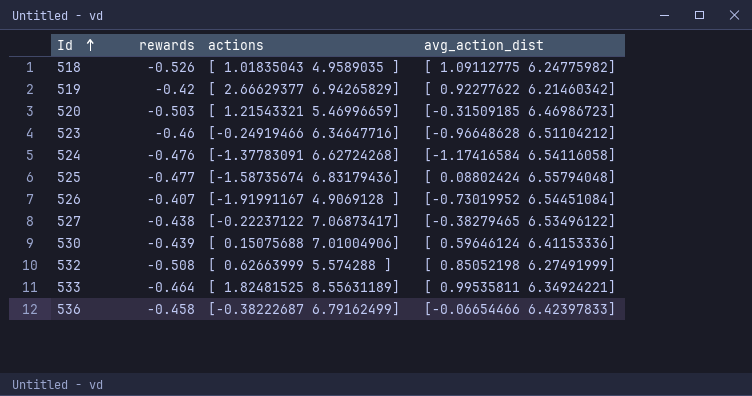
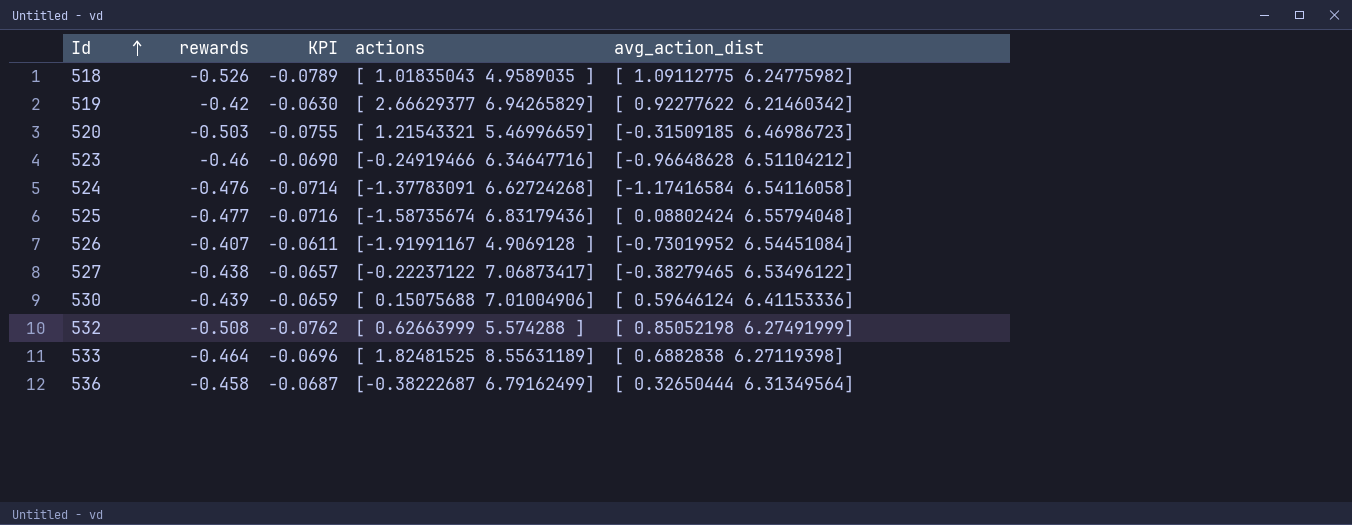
column KPI | formula: none -> [rewards] * 0.15
533 | avg_action_dist: [ 0.99535811 6.34924221] -> [ 0.6882838 6.27119398]
536 | avg_action_dist: [-0.06654466 6.42397833] -> [ 0.32650444 6.31349564]

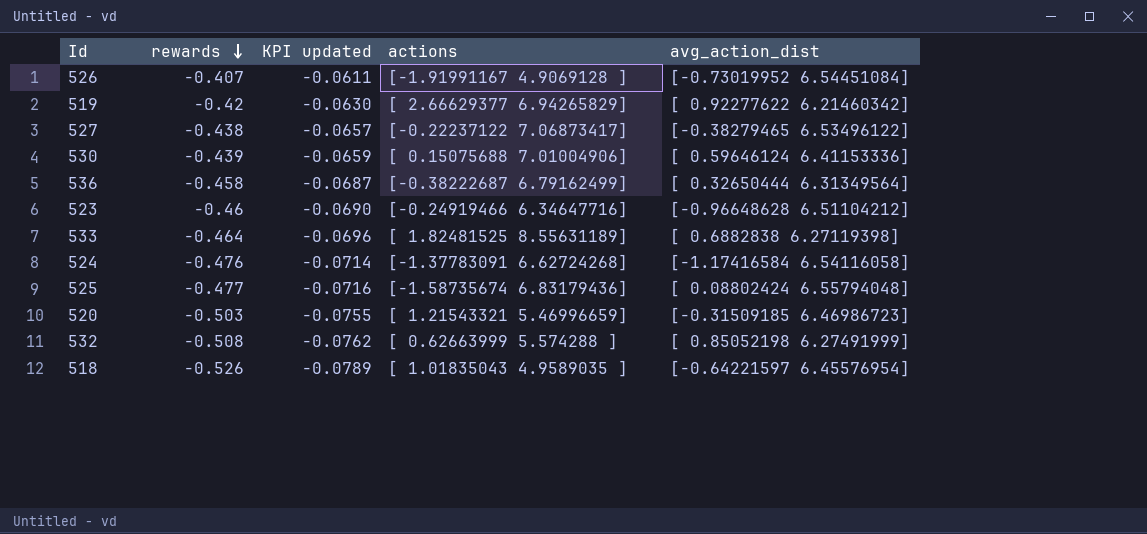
row order: Id ascending -> rewards descending
column name: KPI -> KPI updated
518 | avg_action_dist: [ 1.09112775 6.24775982] -> [-0.64221597 6.45576954]

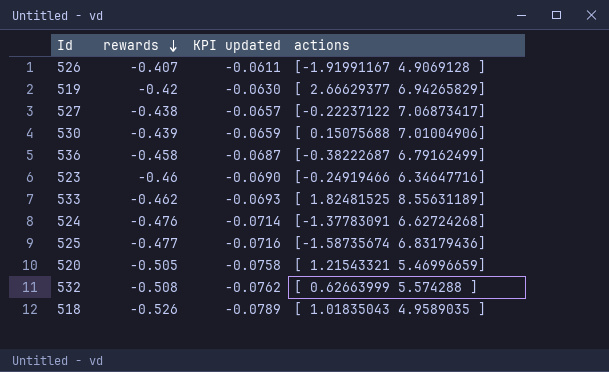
column avg_action_dist | position: 5 -> none
533 | rewards: -0.464 -> -0.462
533 | KPI updated: -0.0696 -> -0.0693
520 | rewards: -0.503 -> -0.505
520 | KPI updated: -0.0755 -> -0.0758

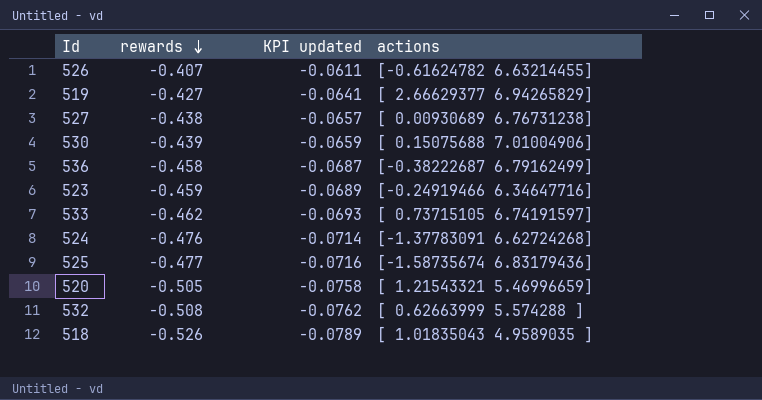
526 | actions: [-1.91991167 4.9069128 ] -> [-0.61624782 6.63214455]
519 | rewards: -0.42 -> -0.427
519 | KPI updated: -0.0630 -> -0.0641
527 | actions: [-0.22237122 7.06873417] -> [ 0.00930689 6.76731238]
523 | rewards: -0.46 -> -0.459
523 | KPI updated: -0.0690 -> -0.0689
533 | actions: [ 1.82481525 8.55631189] -> [ 0.73715105 6.74191597]

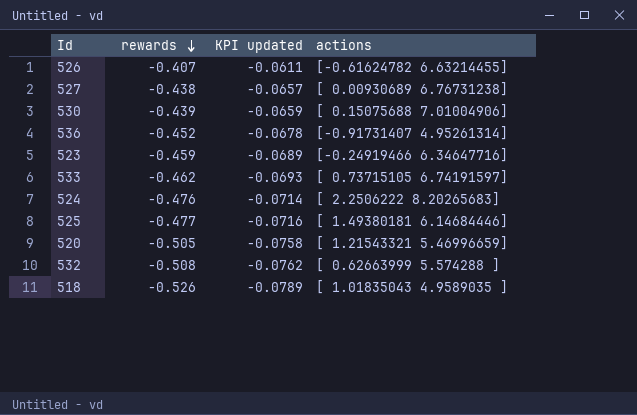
row 519: -0.427 | -0.0641 | [ 2.66629377 6.94265829] -> none
536 | rewards: -0.458 -> -0.452
536 | KPI updated: -0.0687 -> -0.0678
536 | actions: [-0.38222687 6.79162499] -> [-0.91731407 4.95261314]
524 | actions: [-1.37783091 6.62724268] -> [ 2.2506222 8.20265683]
525 | actions: [-1.58735674 6.83179436] -> [ 1.49380181 6.14684446]

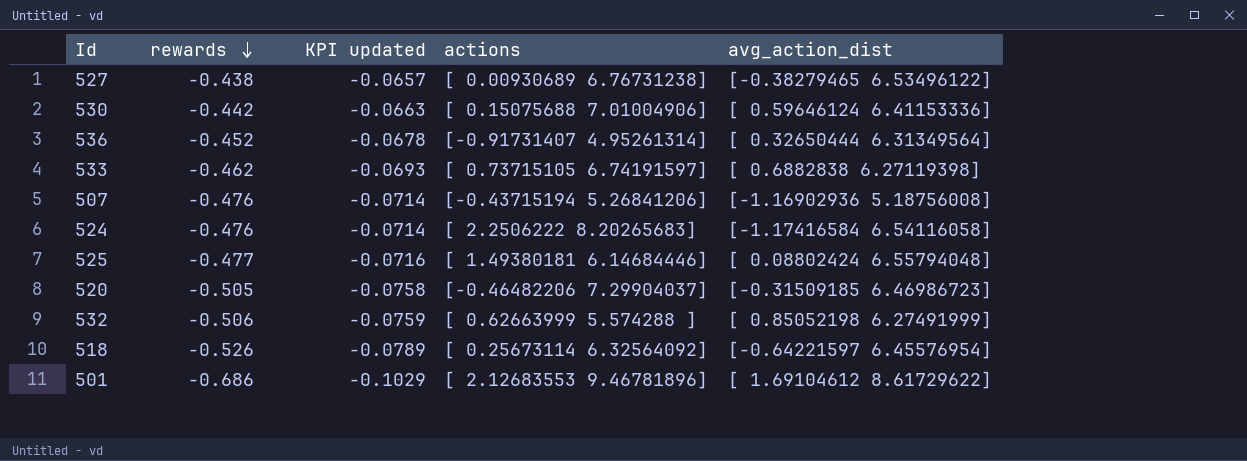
column avg_action_dist | position: none -> 5
row 526: -0.407 | -0.0611 | [-0.61624782 6.63214455] -> none
row 523: -0.459 | -0.0689 | [-0.24919466 6.34647716] -> none
530 | rewards: -0.439 -> -0.442
530 | KPI updated: -0.0659 -> -0.0663
row 507: none -> -0.476 | -0.0714 | [-0.43715194 5.26841206] | [-1.16902936 5.18756008]
520 | actions: [ 1.21543321 5.46996659] -> [-0.46482206 7.29904037]
532 | rewards: -0.508 -> -0.506
532 | KPI updated: -0.0762 -> -0.0759
518 | actions: [ 1.01835043 4.9589035 ] -> [ 0.25673114 6.32564092]
row 501: none -> -0.686 | -0.1029 | [ 2.12683553 9.46781896] | [ 1.69104612 8.61729622]

